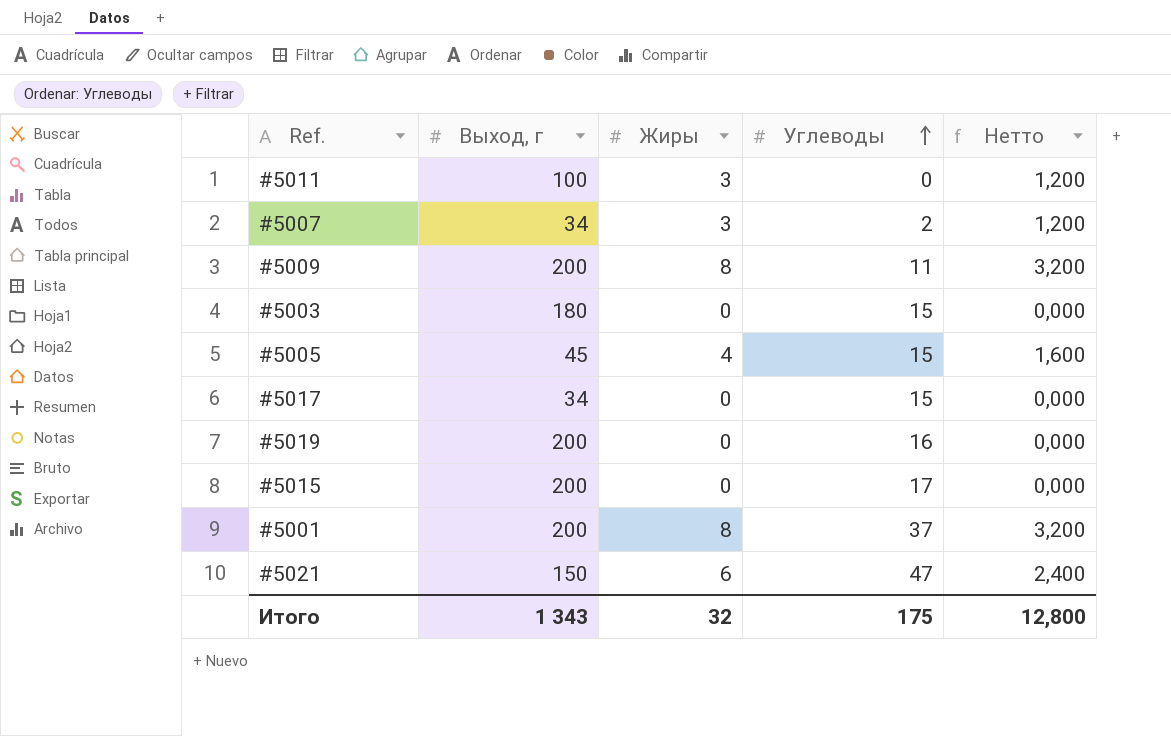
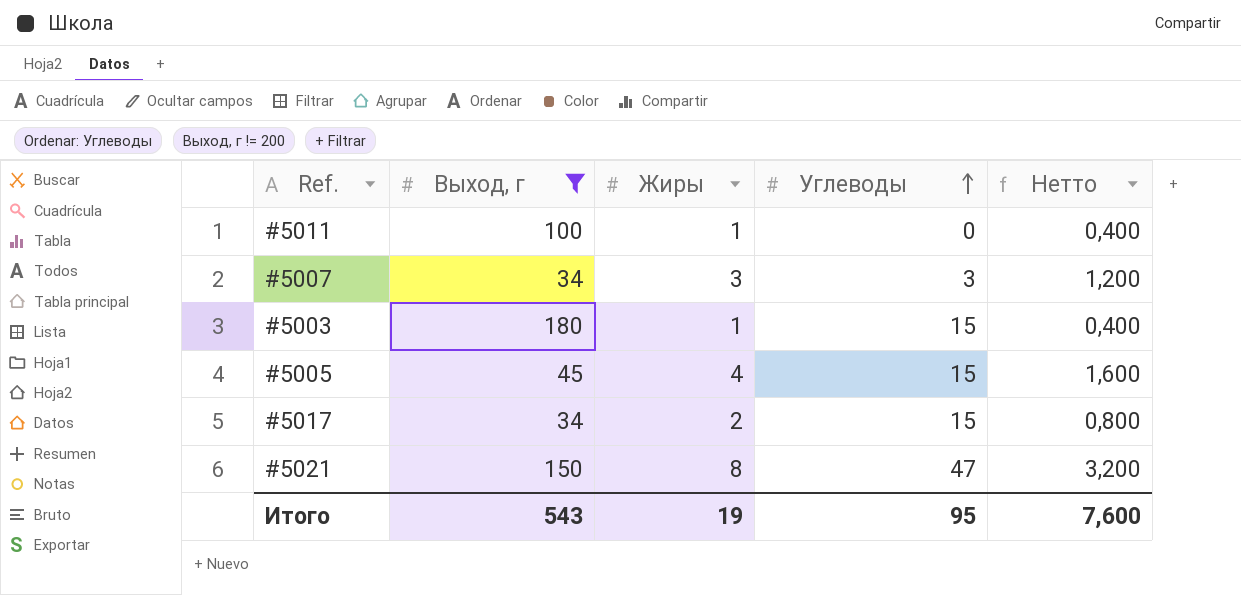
filter: none -> Выход, г != 200
#5011 | Жиры: 3 -> 1
#5011 | Нетто: 1,200 -> 0,400
#5007 | Углеводы: 2 -> 3
#5003 | Жиры: 0 -> 1
#5003 | Нетто: 0,000 -> 0,400
#5017 | Жиры: 0 -> 2
#5017 | Нетто: 0,000 -> 0,800
#5021 | Жиры: 6 -> 8
#5021 | Нетто: 2,400 -> 3,200
Итого | Выход, г: 1 343 -> 543
Итого | Жиры: 32 -> 19
Итого | Углеводы: 175 -> 95
Итого | Нетто: 12,800 -> 7,600

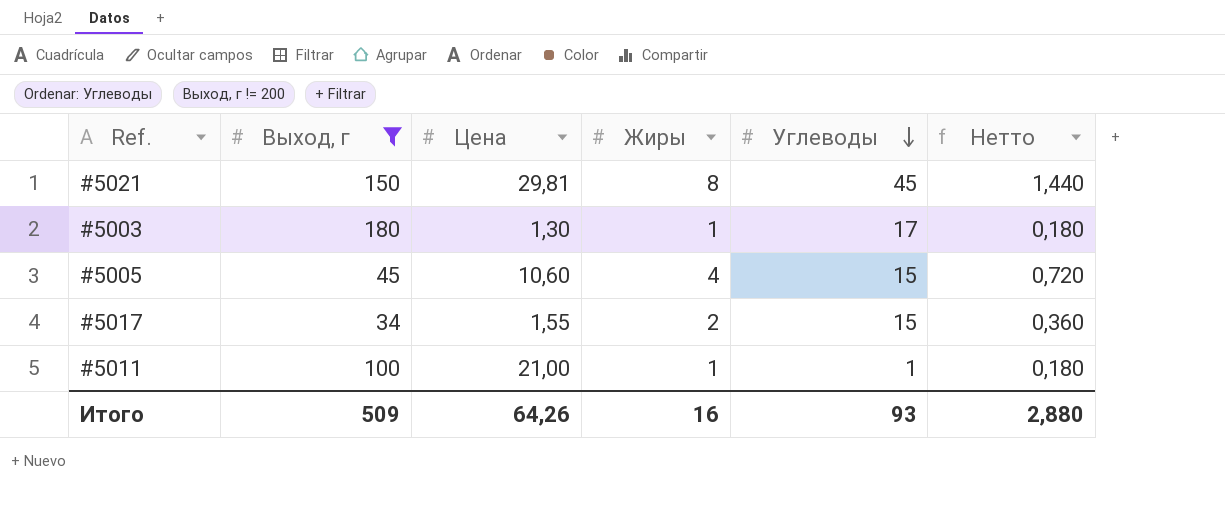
row order: Углеводы ascending -> Углеводы descending
column Цена | position: none -> 3
column Нетто | formula: [Жиры] * 0,4 -> [Жиры] * 0,18
row #5007: 34 | 3 | 3 | 1,200 -> none
#5021 | Углеводы: 47 -> 45
#5003 | Углеводы: 15 -> 17
#5011 | Углеводы: 0 -> 1
Итого | Выход, г: 543 -> 509
Итого | Жиры: 19 -> 16
Итого | Углеводы: 95 -> 93
Итого | Нетто: 7,600 -> 2,880

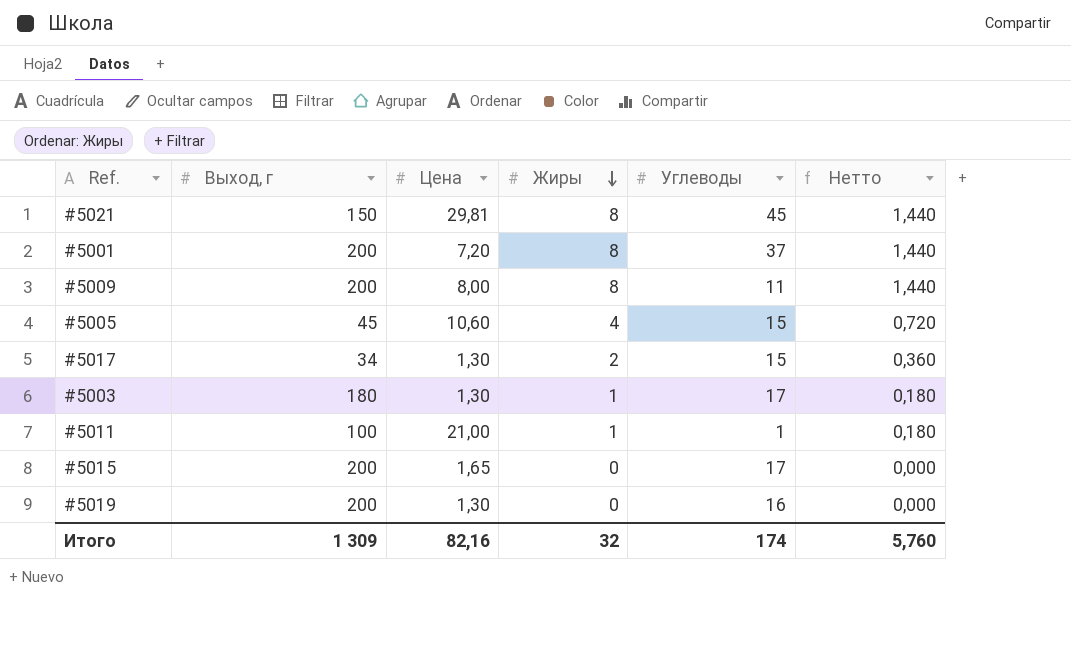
filter: Выход, г != 200 -> none
row order: Углеводы descending -> Жиры descending
#5017 | Цена: 1,55 -> 1,30
Итого | Выход, г: 509 -> 1 309
Итого | Цена: 64,26 -> 82,16
Итого | Жиры: 16 -> 32
Итого | Углеводы: 93 -> 174
Итого | Нетто: 2,880 -> 5,760

